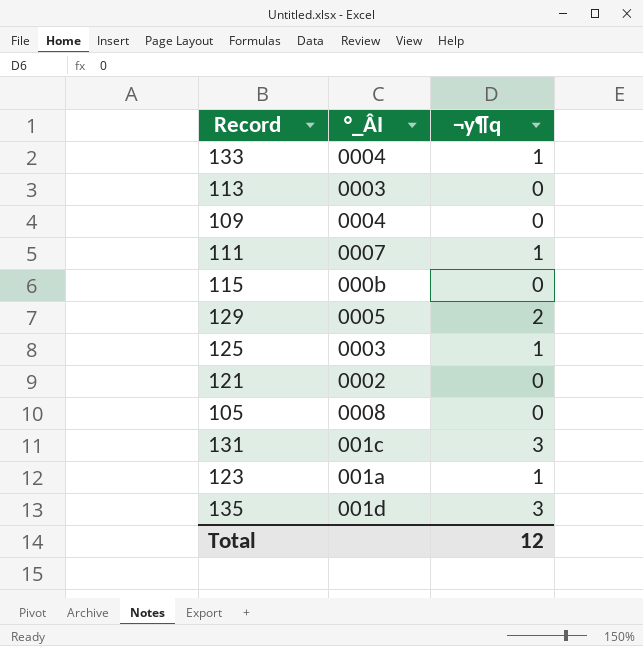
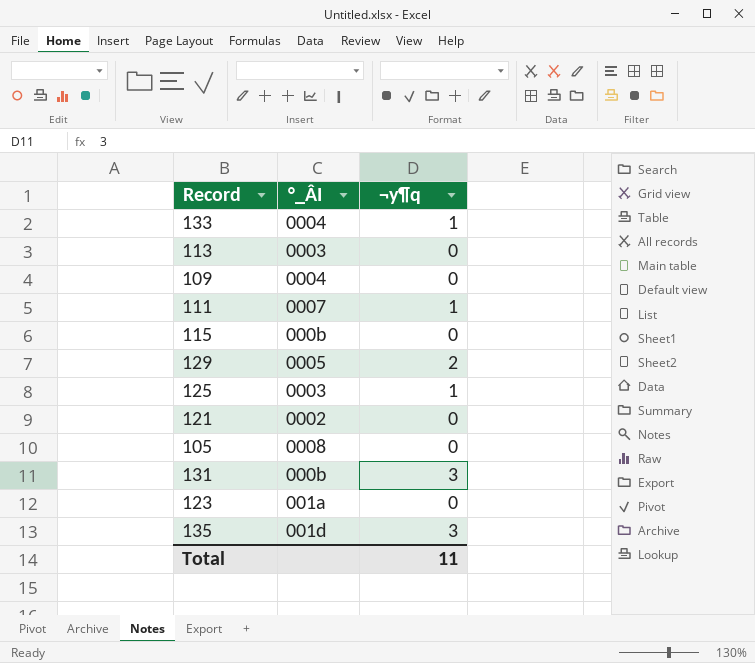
131 | °_ÂI: 001c -> 000b
123 | ¬y¶q: 1 -> 0
Total | ¬y¶q: 12 -> 11

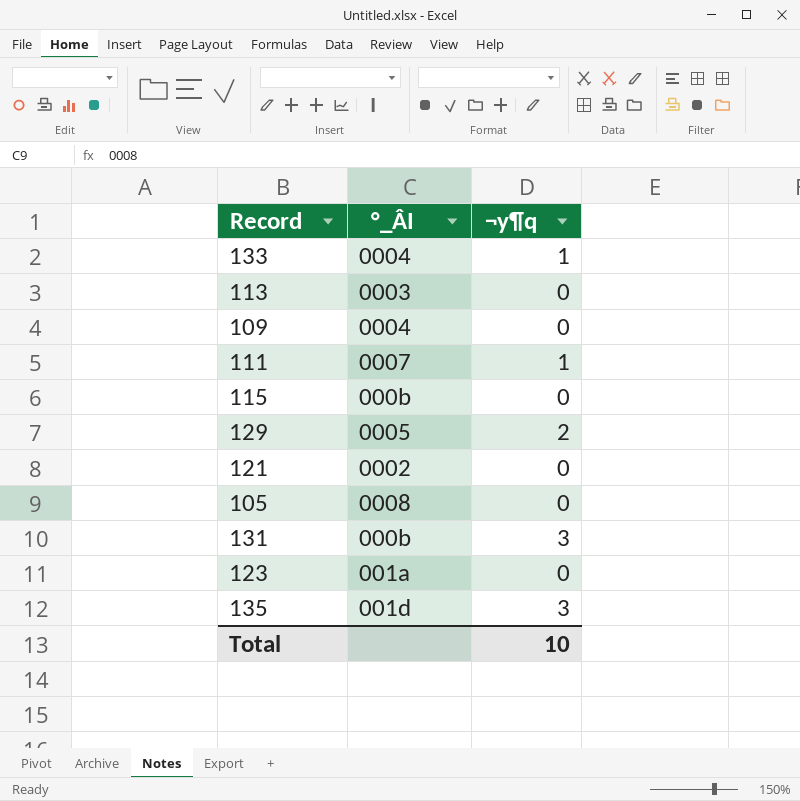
row 125: 0003 | 1 -> none
Total | ¬y¶q: 11 -> 10

